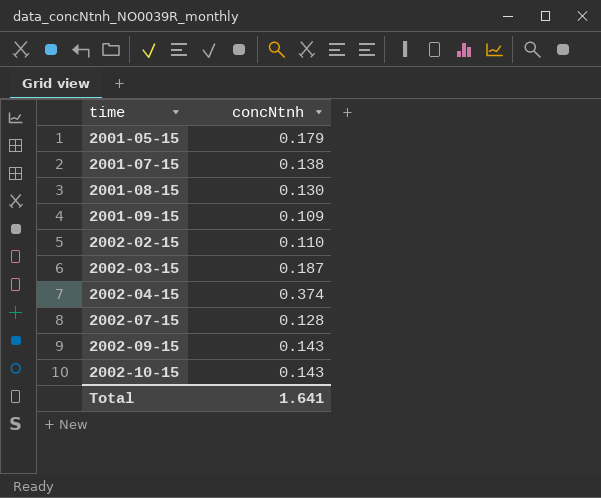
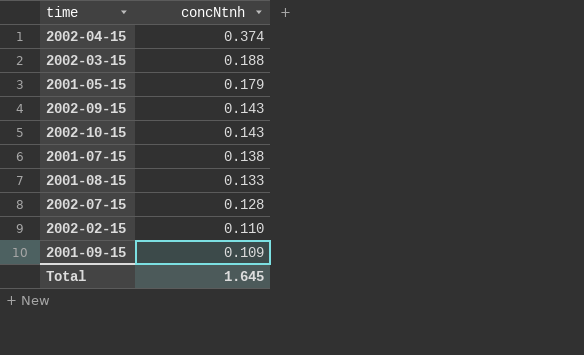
row order: time ascending -> concNtnh descending
2002-03-15 | concNtnh: 0.187 -> 0.188
2001-08-15 | concNtnh: 0.130 -> 0.133
Total | concNtnh: 1.641 -> 1.645

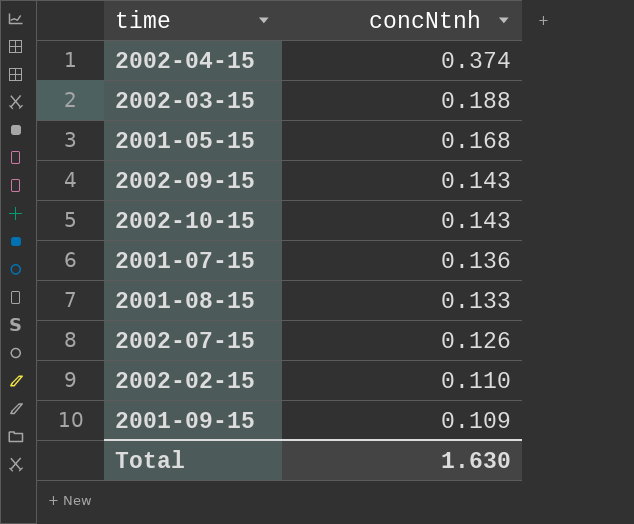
2001-05-15 | concNtnh: 0.179 -> 0.168
2001-07-15 | concNtnh: 0.138 -> 0.136
2002-07-15 | concNtnh: 0.128 -> 0.126
Total | concNtnh: 1.645 -> 1.630

